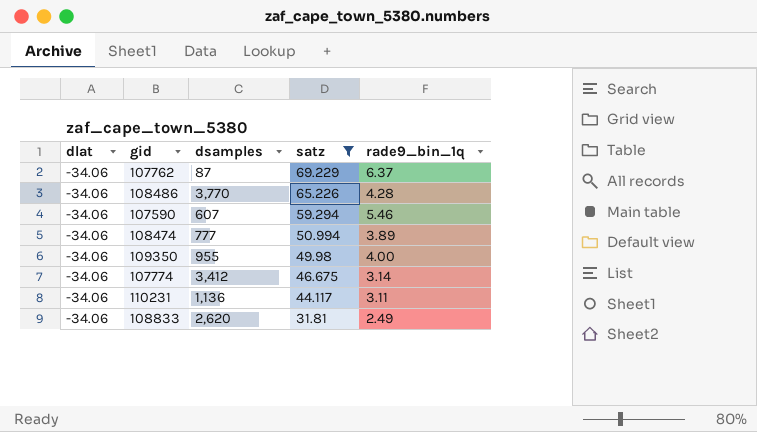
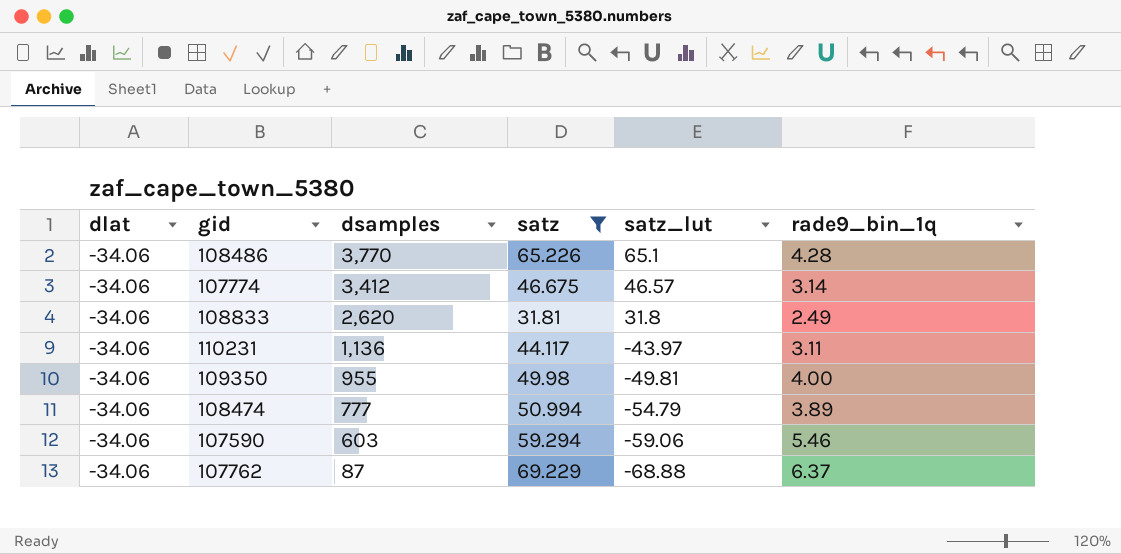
row order: satz descending -> dsamples descending
column satz_lut | position: none -> 5
107590 | dsamples: 607 -> 603

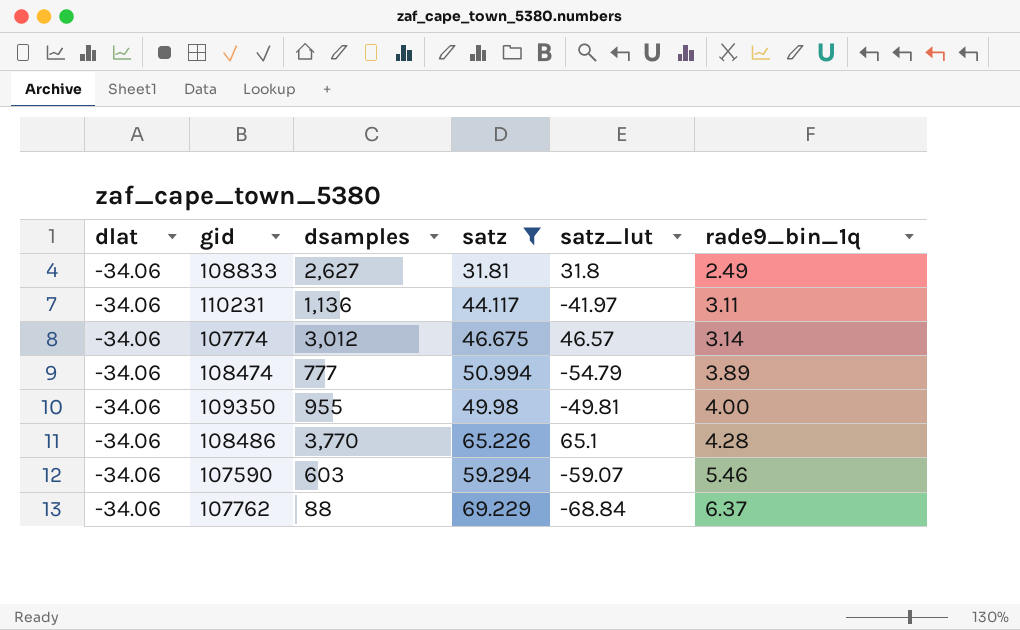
row order: dsamples descending -> rade9_bin_1q ascending
108833 | dsamples: 2,620 -> 2,627
110231 | satz_lut: -43.97 -> -41.97
107774 | dsamples: 3,412 -> 3,012
107590 | satz_lut: -59.06 -> -59.07
107762 | dsamples: 87 -> 88
107762 | satz_lut: -68.88 -> -68.84

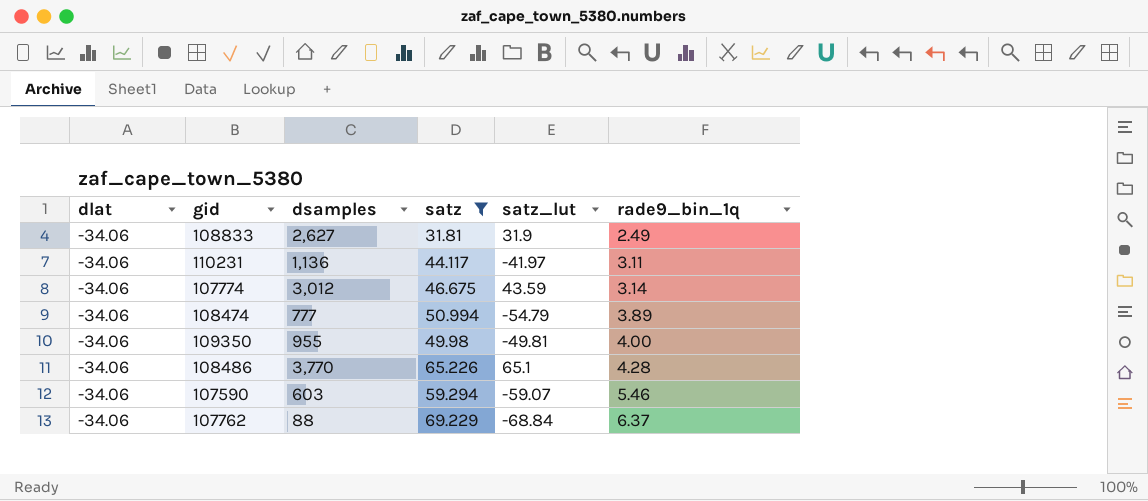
108833 | satz_lut: 31.8 -> 31.9
107774 | satz_lut: 46.57 -> 43.59

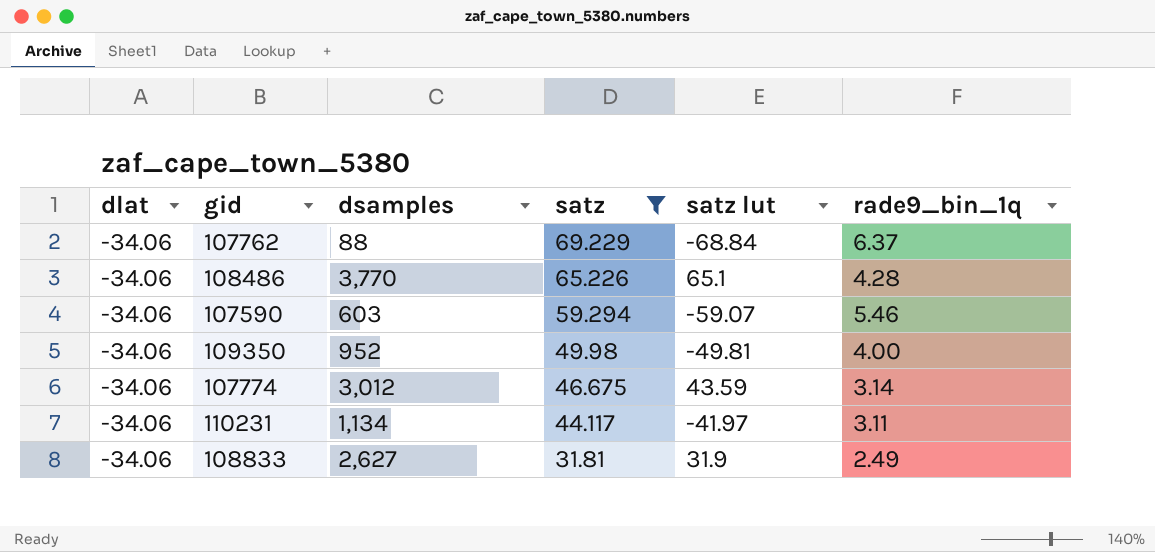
row order: rade9_bin_1q ascending -> satz descending
column name: satz_lut -> satz lut
row 108474: -34.06 | 777 | 50.994 | -54.79 | 3.89 -> none
109350 | dsamples: 955 -> 952
110231 | dsamples: 1,136 -> 1,134

